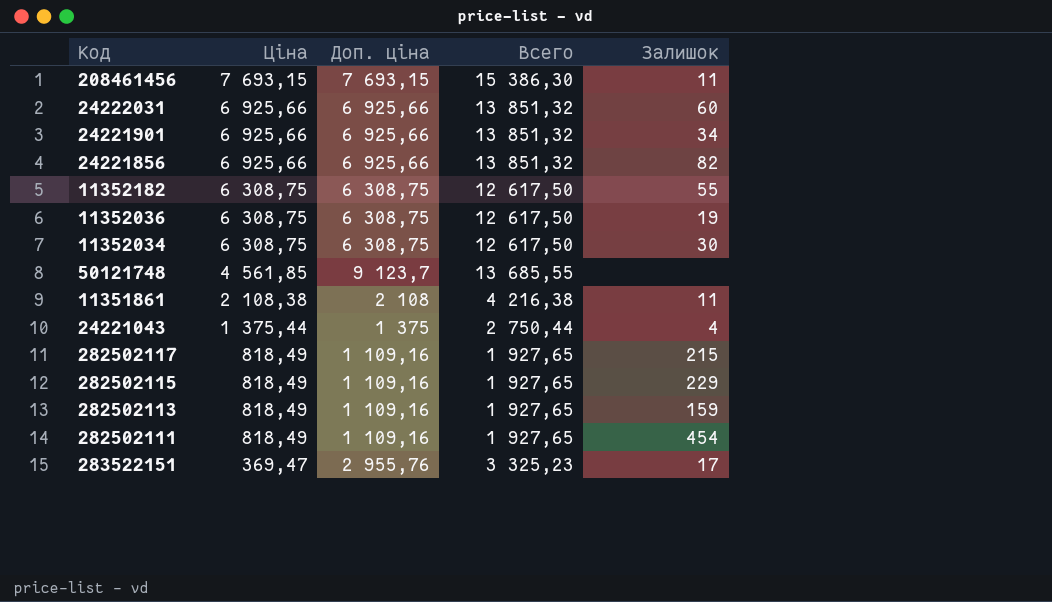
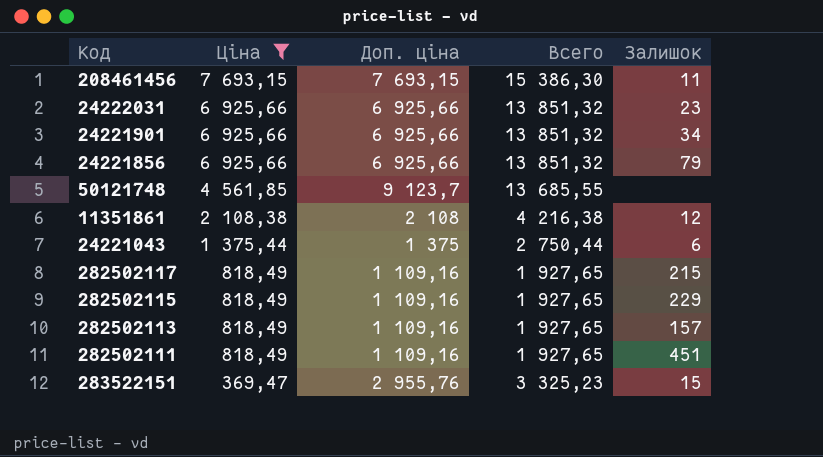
filter: none -> Ціна != 6 308,75
24222031 | Залишок: 60 -> 23
24221856 | Залишок: 82 -> 79
11351861 | Залишок: 11 -> 12
24221043 | Залишок: 4 -> 6
282502113 | Залишок: 159 -> 157
282502111 | Залишок: 454 -> 451
283522151 | Залишок: 17 -> 15

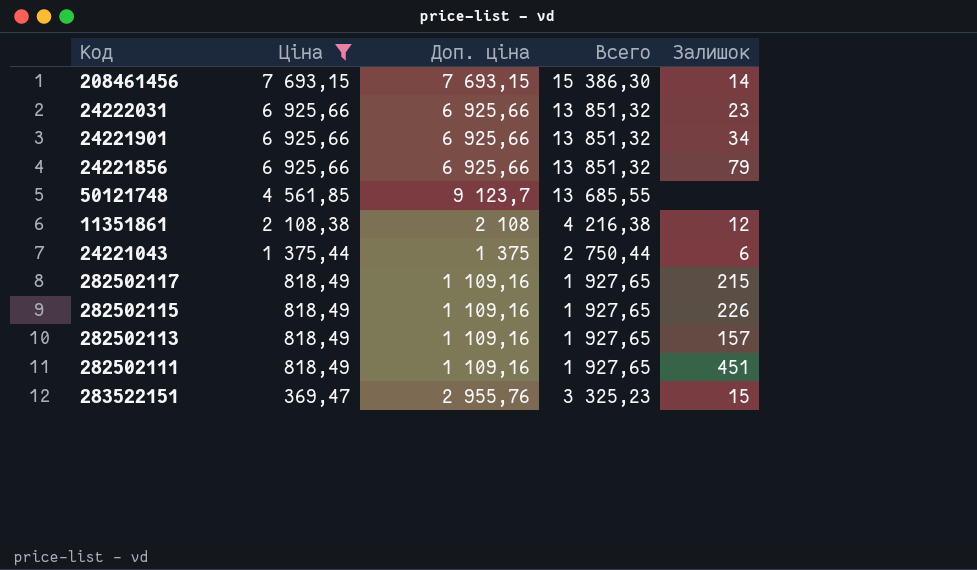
208461456 | Залишок: 11 -> 14
282502115 | Залишок: 229 -> 226

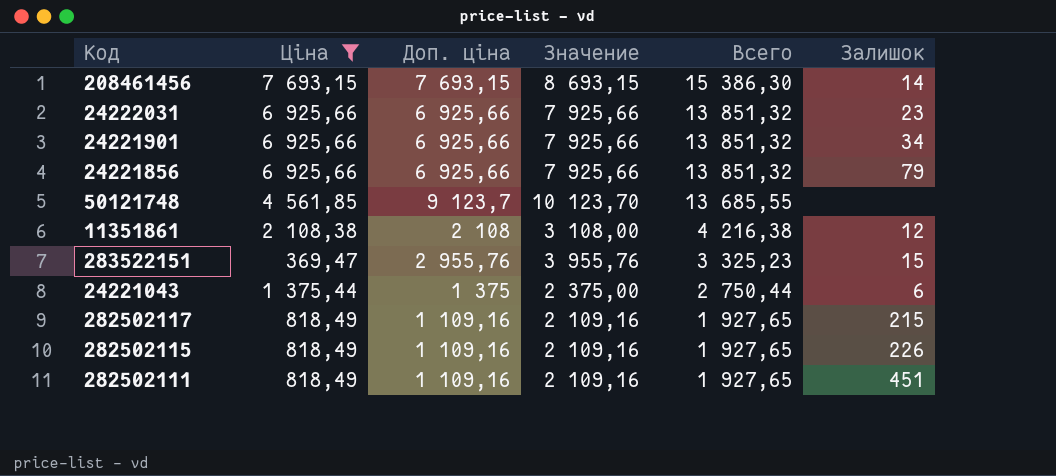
row order: Ціна descending -> Всего descending
column Значение | formula: none -> [Доп. ціна] + 1000
row 282502113: 818,49 | 1 109,16 | 1 927,65 | 157 -> none

